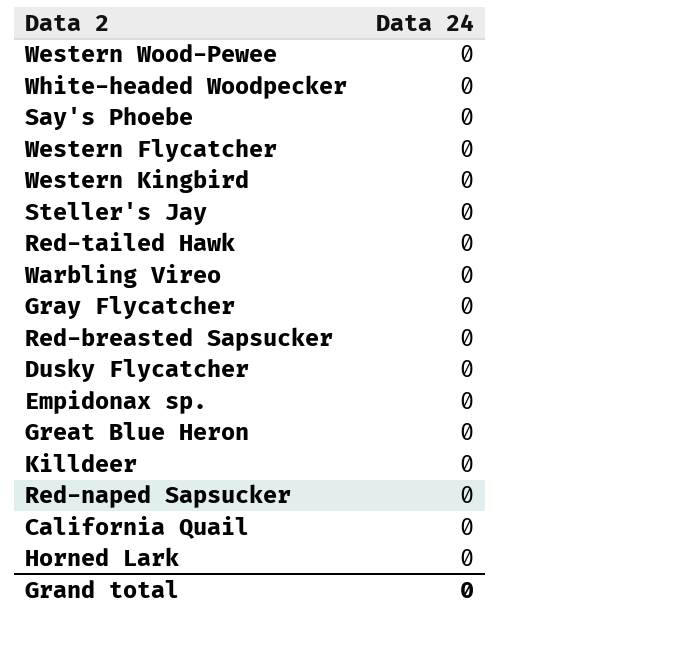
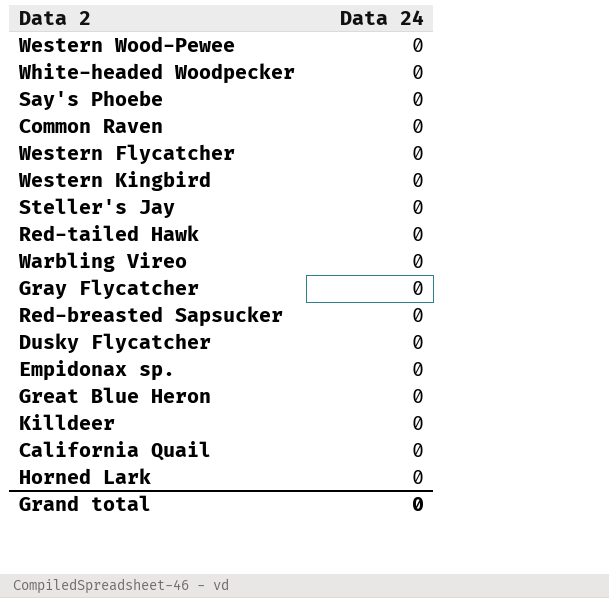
row Red-naped Sapsucker: 0 -> none
row Common Raven: none -> 0

